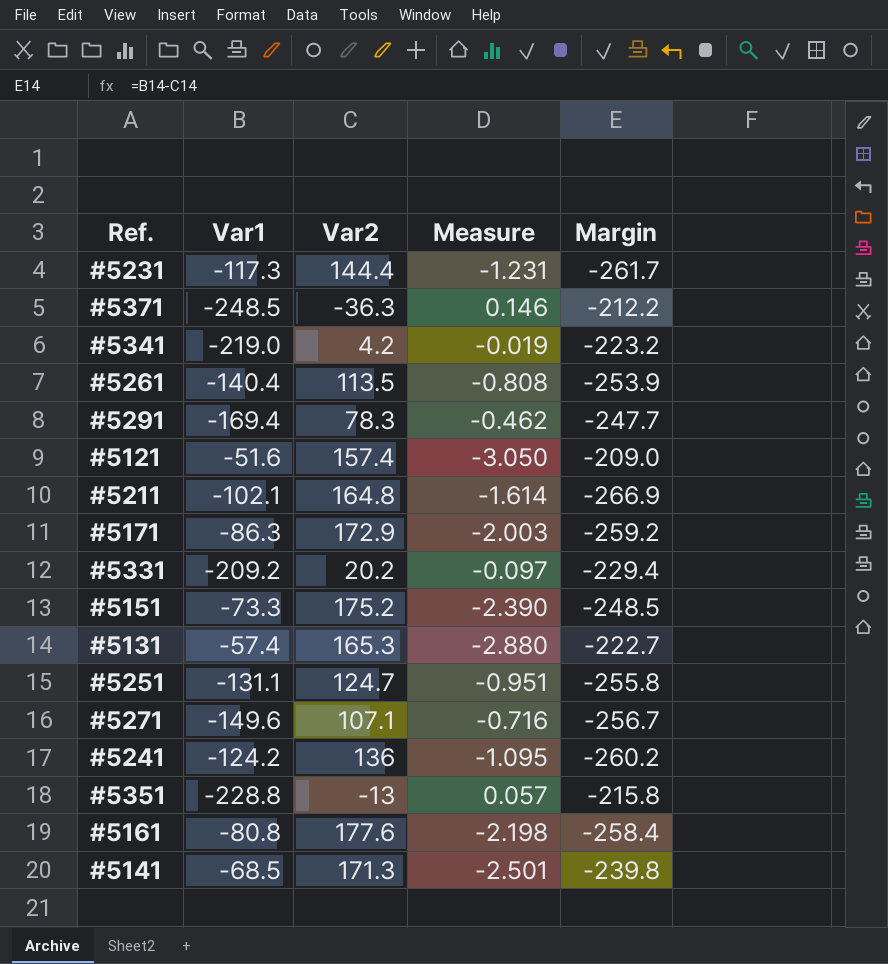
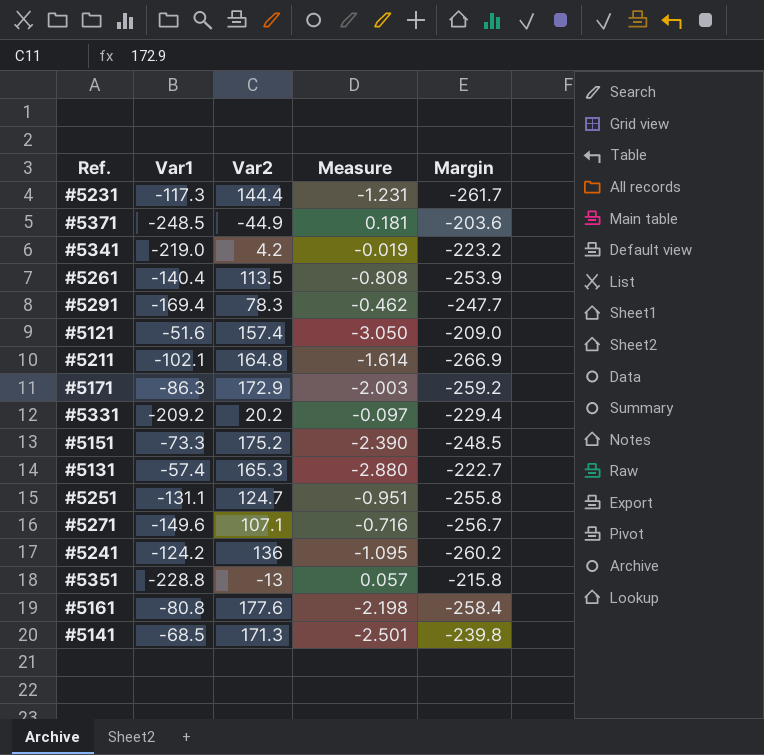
#5371 | Var2: -36.3 -> -44.9
#5371 | Measure: 0.146 -> 0.181
#5371 | Margin: -212.2 -> -203.6

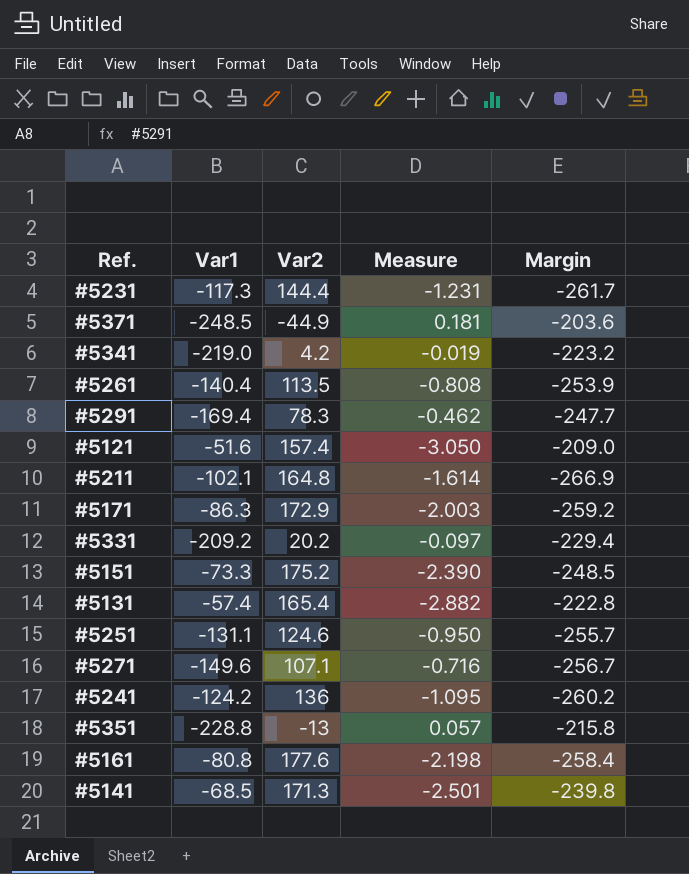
#5131 | Var2: 165.3 -> 165.4
#5131 | Measure: -2.880 -> -2.882
#5131 | Margin: -222.7 -> -222.8
#5251 | Var2: 124.7 -> 124.6
#5251 | Measure: -0.951 -> -0.950
#5251 | Margin: -255.8 -> -255.7

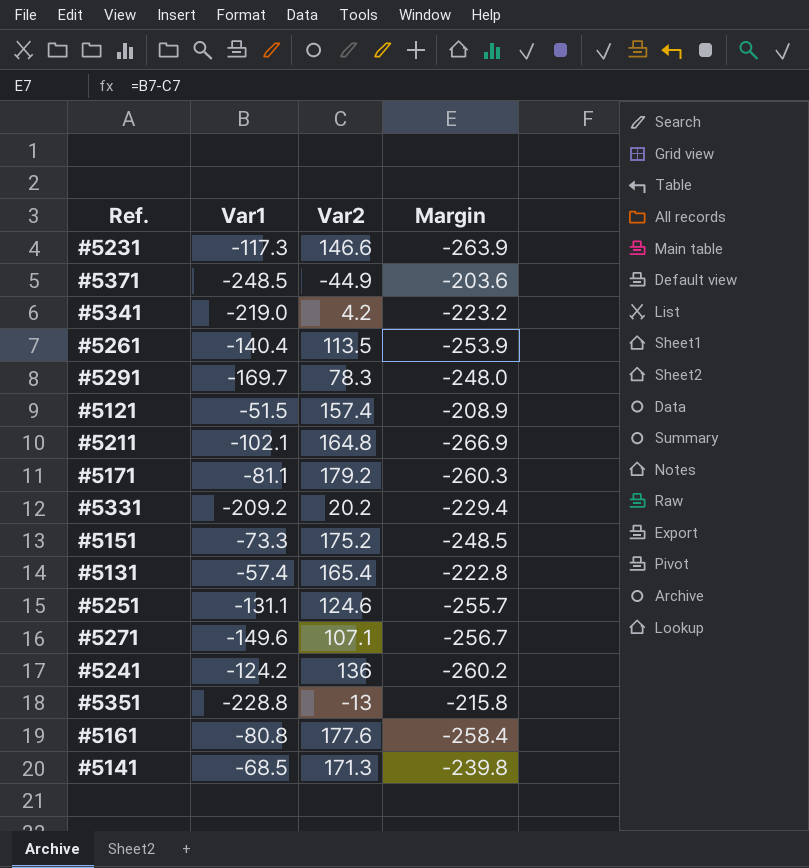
column Measure | formula: [Var2] / [Var1] -> none
#5231 | Var2: 144.4 -> 146.6
#5231 | Margin: -261.7 -> -263.9
#5291 | Var1: -169.4 -> -169.7
#5291 | Margin: -247.7 -> -248.0
#5121 | Var1: -51.6 -> -51.5
#5121 | Margin: -209.0 -> -208.9
#5171 | Var1: -86.3 -> -81.1
#5171 | Var2: 172.9 -> 179.2
#5171 | Margin: -259.2 -> -260.3

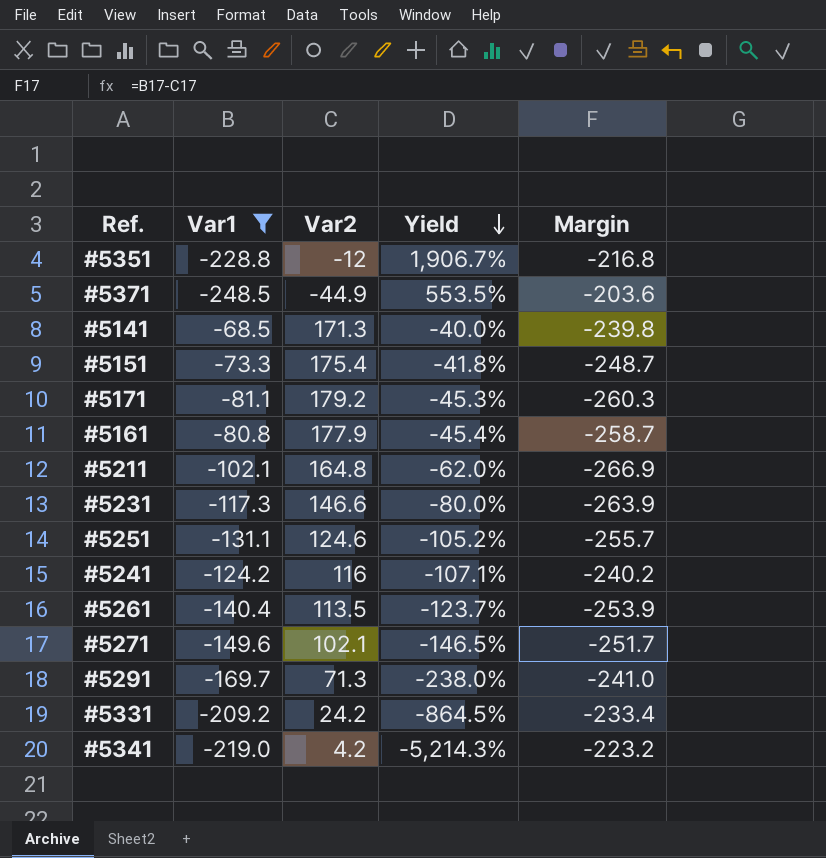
filter: none -> Var1 <= -68.5
row order: none -> Yield descending
column Yield | formula: none -> [Var1] / [Var2]
#5351 | Var2: -13 -> -12
#5351 | Margin: -215.8 -> -216.8
#5151 | Var2: 175.2 -> 175.4
#5151 | Margin: -248.5 -> -248.7
#5161 | Var2: 177.6 -> 177.9
#5161 | Margin: -258.4 -> -258.7
#5241 | Var2: 136 -> 116
#5241 | Margin: -260.2 -> -240.2
#5271 | Var2: 107.1 -> 102.1
#5271 | Margin: -256.7 -> -251.7
#5291 | Var2: 78.3 -> 71.3
#5291 | Margin: -248.0 -> -241.0
#5331 | Var2: 20.2 -> 24.2
#5331 | Margin: -229.4 -> -233.4

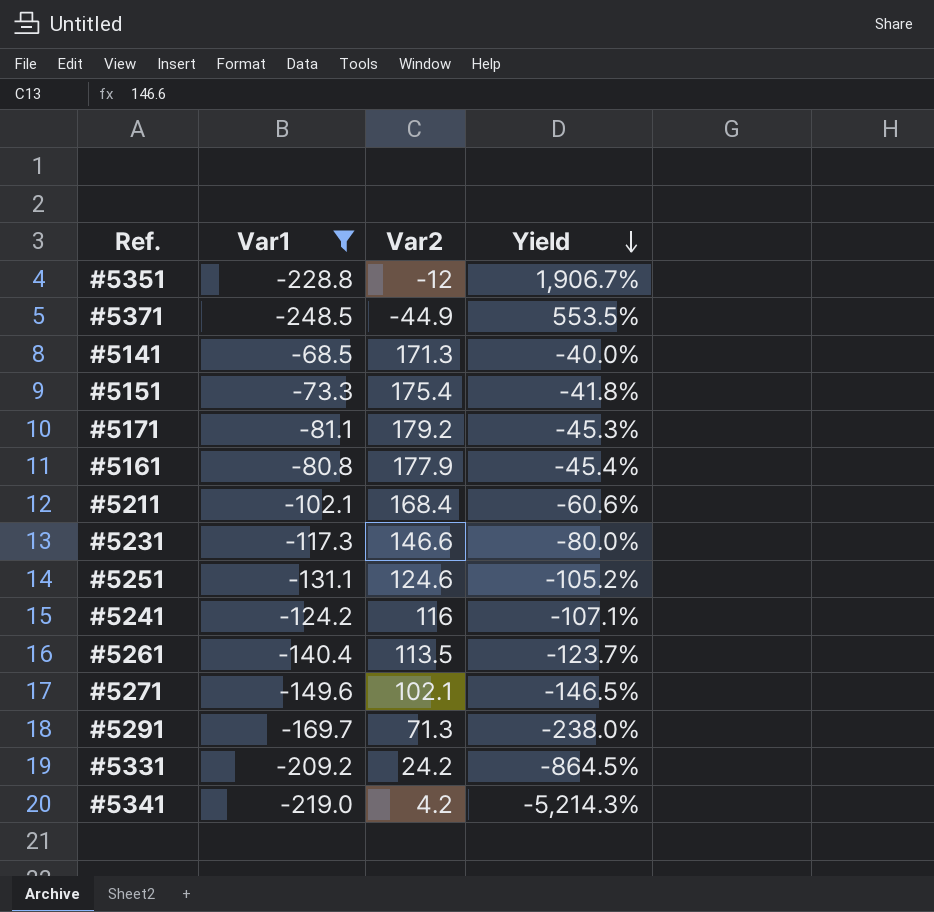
column Margin | formula: [Var1] - [Var2] -> none
#5211 | Var2: 164.8 -> 168.4
#5211 | Yield: -62.0% -> -60.6%

